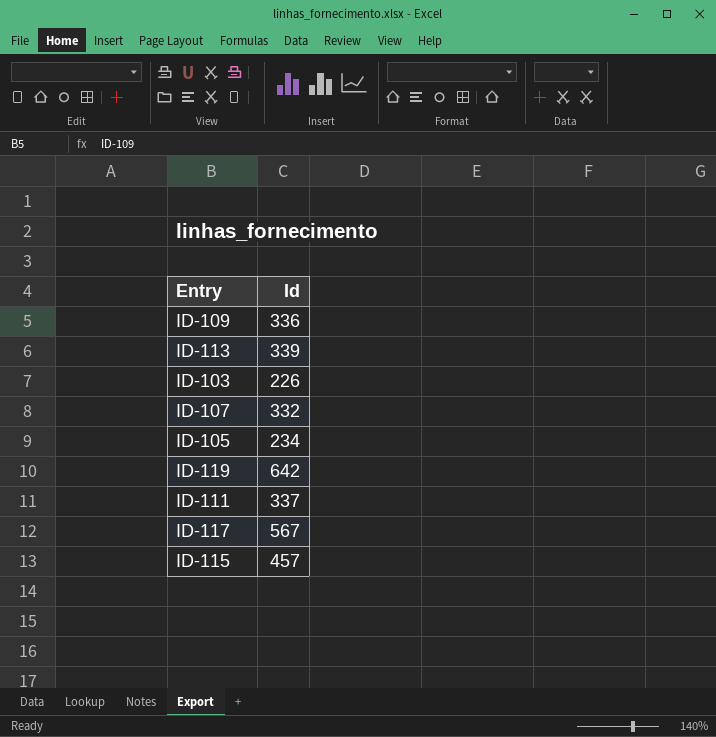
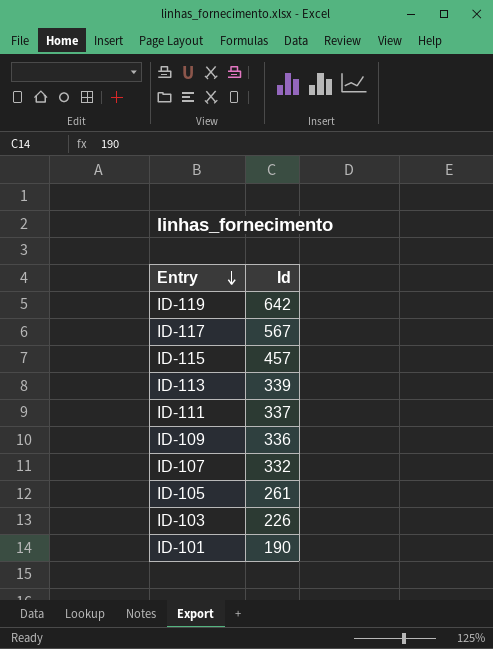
row order: none -> Entry descending
ID-105 | Id: 234 -> 261
row ID-101: none -> 190

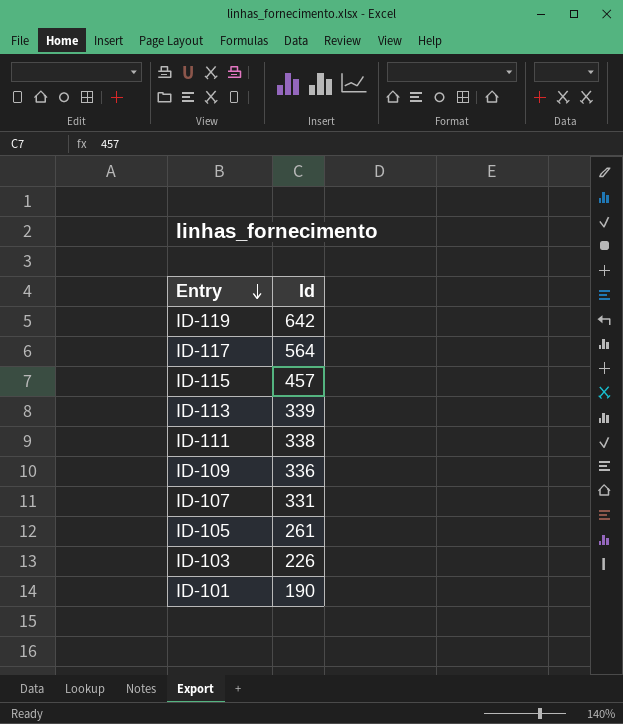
ID-117 | Id: 567 -> 564
ID-111 | Id: 337 -> 338
ID-107 | Id: 332 -> 331

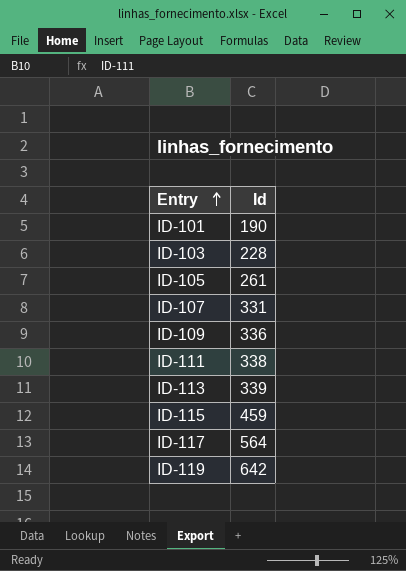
row order: Entry descending -> Entry ascending
ID-103 | Id: 226 -> 228
ID-115 | Id: 457 -> 459

